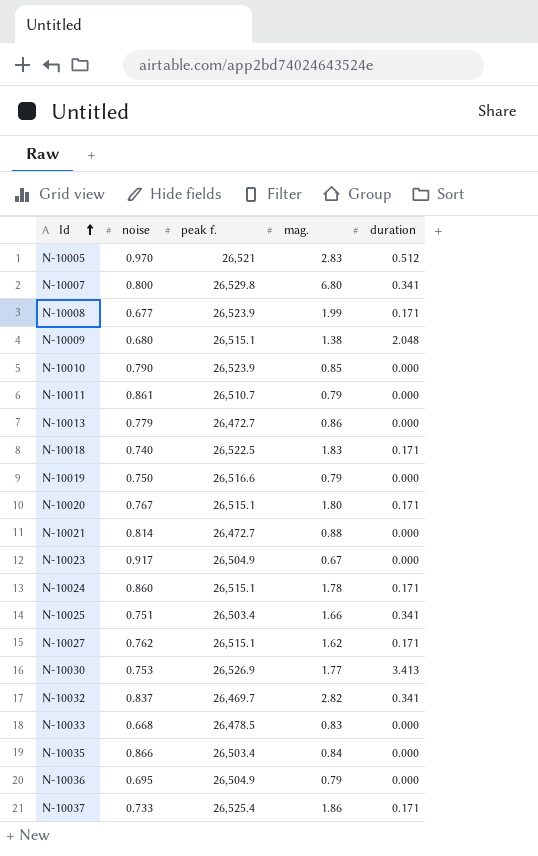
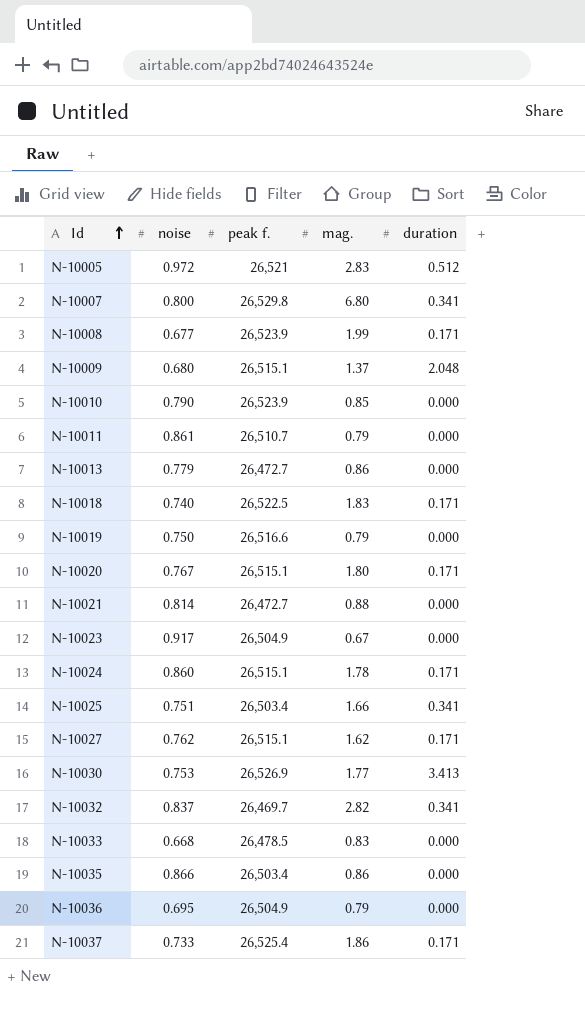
N-10005 | noise: 0.970 -> 0.972
N-10009 | mag.: 1.38 -> 1.37
N-10035 | mag.: 0.84 -> 0.86

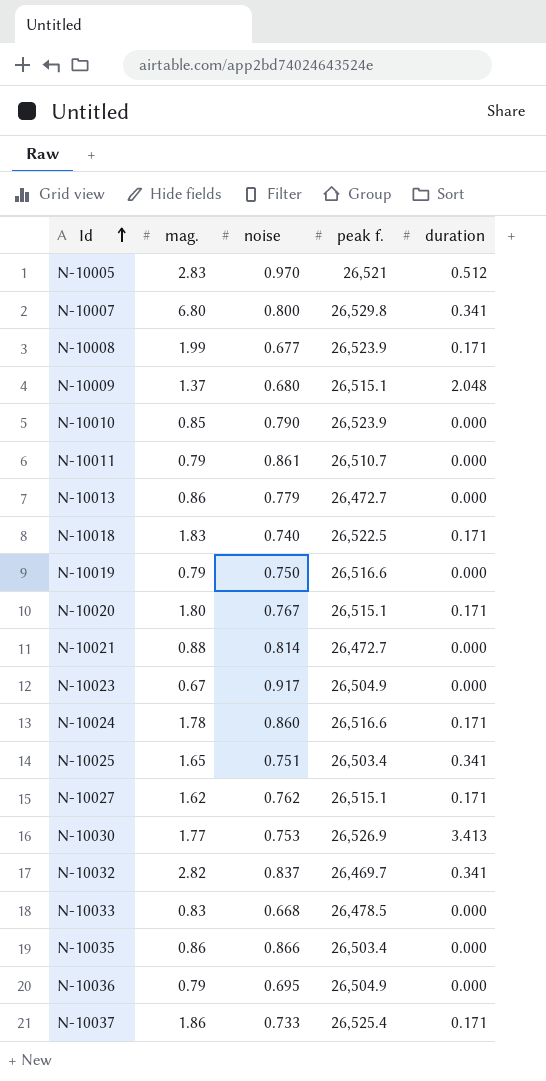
column mag. | position: 4 -> 2
N-10005 | noise: 0.972 -> 0.970
N-10024 | peak f.: 26,515.1 -> 26,516.6
N-10025 | mag.: 1.66 -> 1.65

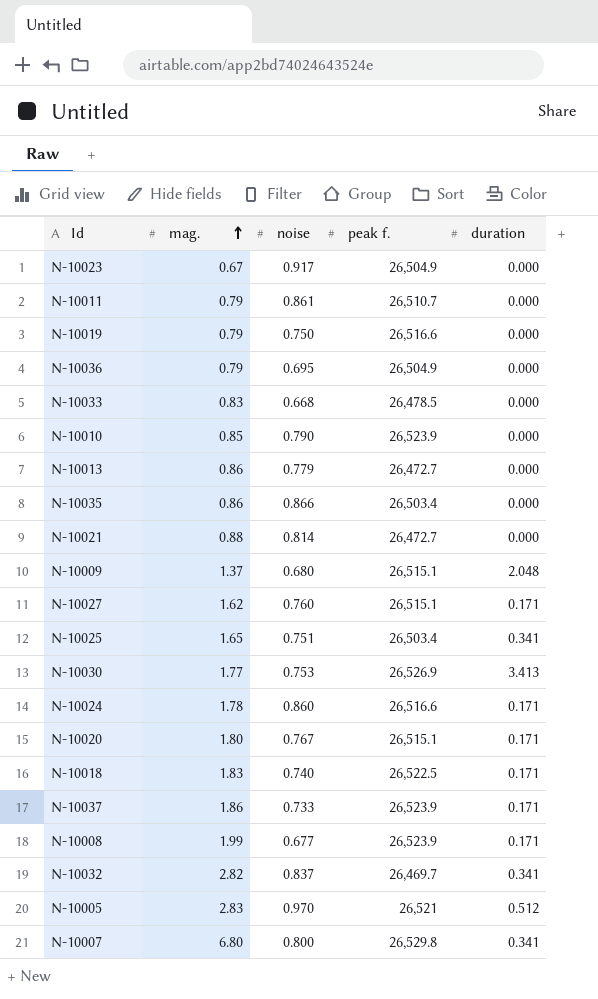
row order: Id ascending -> mag. ascending
N-10027 | noise: 0.762 -> 0.760
N-10037 | peak f.: 26,525.4 -> 26,523.9

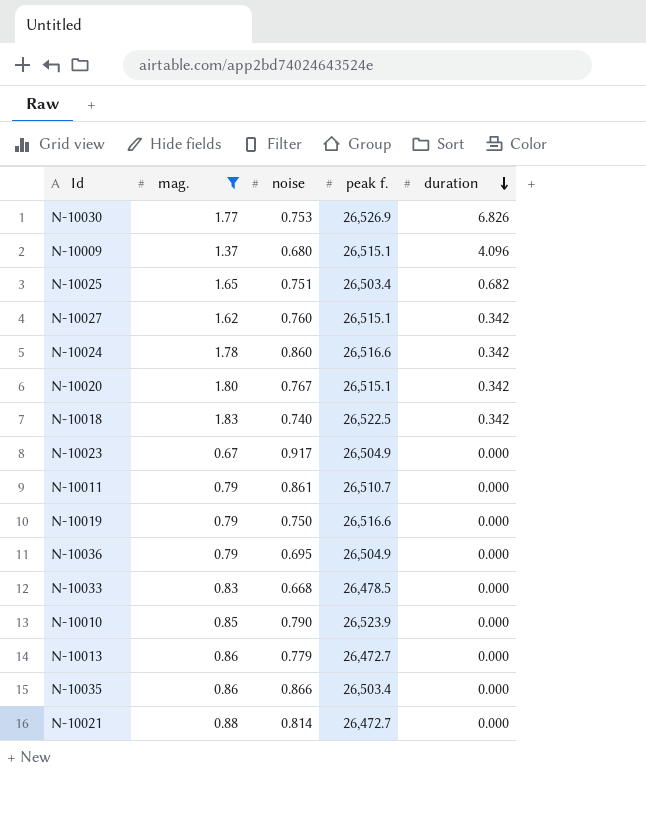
filter: none -> mag. <= 1.83
row order: mag. ascending -> duration descending
N-10030 | duration: 3.413 -> 6.826
N-10009 | duration: 2.048 -> 4.096
N-10025 | duration: 0.341 -> 0.682
N-10027 | duration: 0.171 -> 0.342
N-10024 | duration: 0.171 -> 0.342
N-10020 | duration: 0.171 -> 0.342
N-10018 | duration: 0.171 -> 0.342

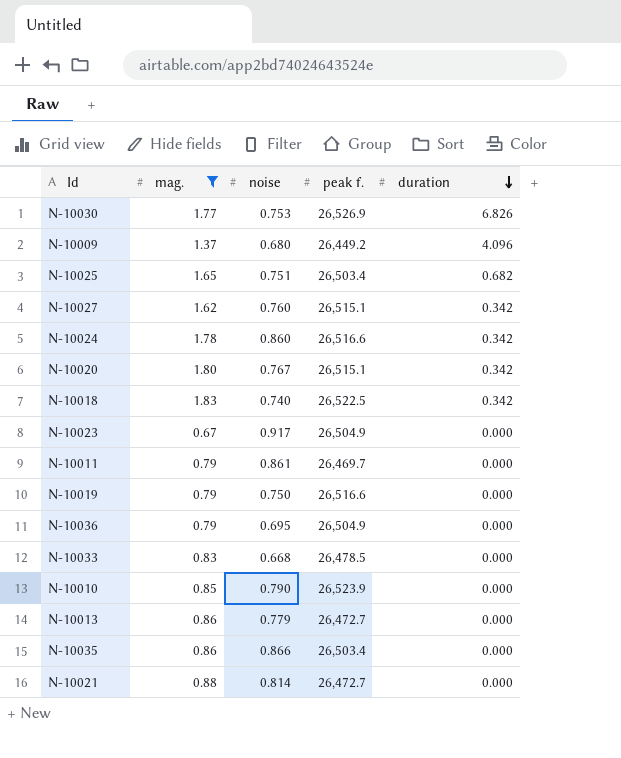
N-10009 | peak f.: 26,515.1 -> 26,449.2
N-10011 | peak f.: 26,510.7 -> 26,469.7

